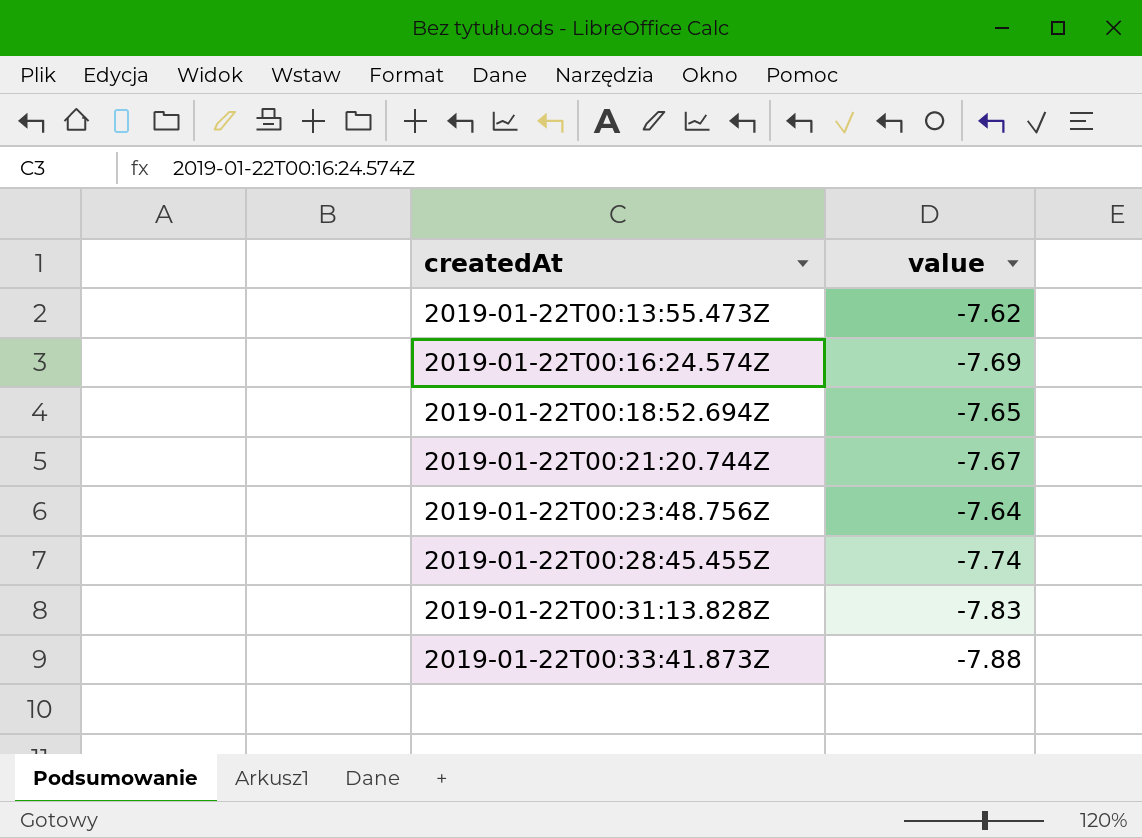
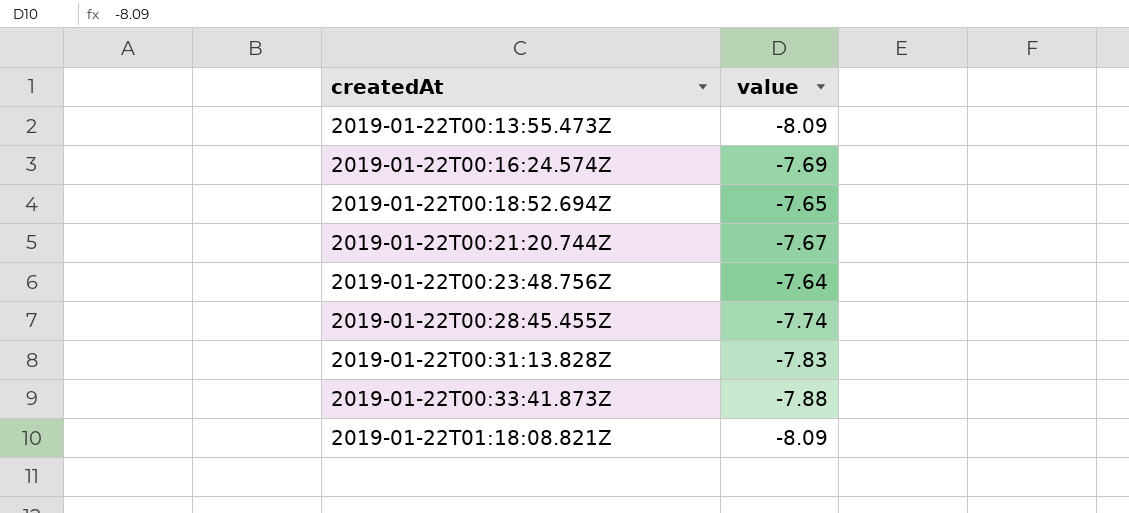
2019-01-22T00:13:55.473Z | value: -7.62 -> -8.09
row 2019-01-22T01:18:08.821Z: none -> -8.09

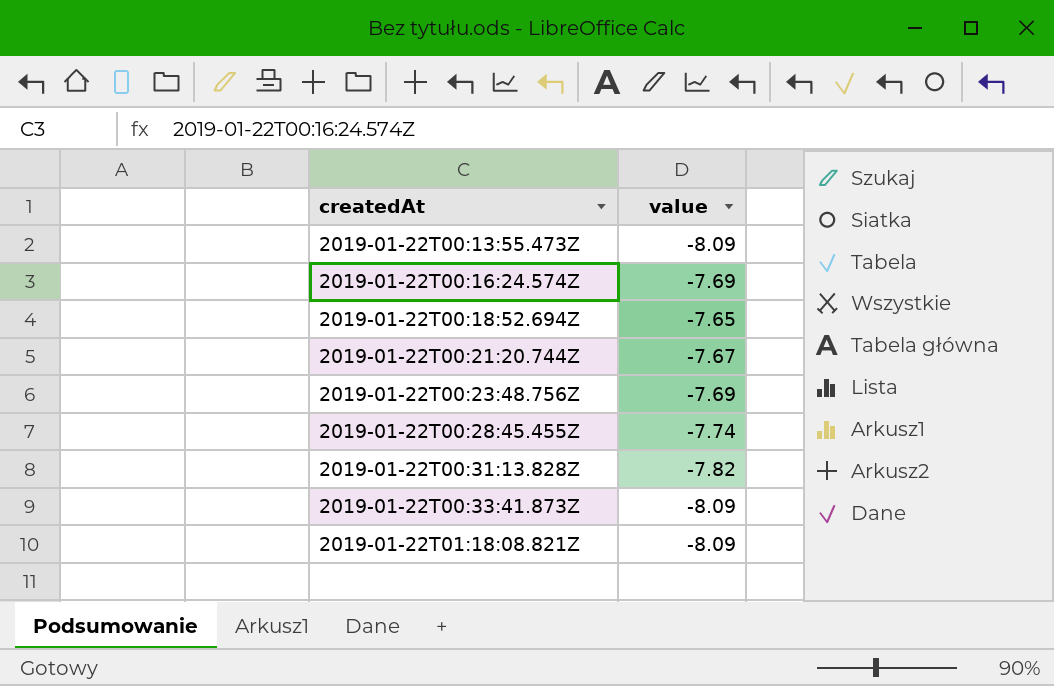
2019-01-22T00:23:48.756Z | value: -7.64 -> -7.69
2019-01-22T00:31:13.828Z | value: -7.83 -> -7.82
2019-01-22T00:33:41.873Z | value: -7.88 -> -8.09

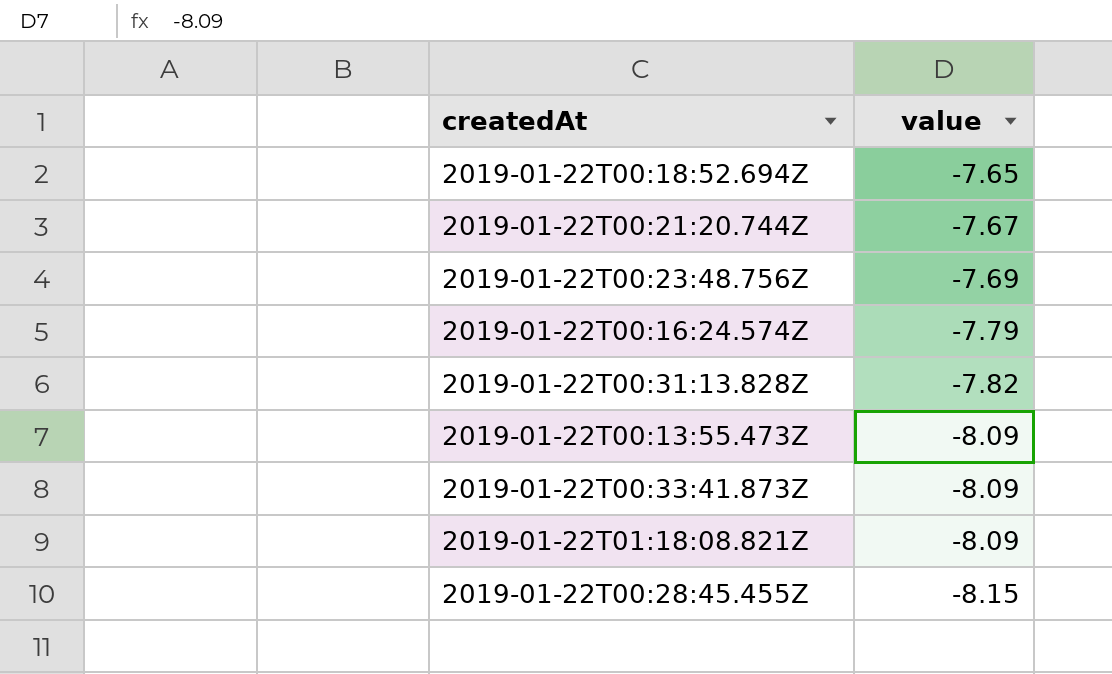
row order: createdAt ascending -> value descending
2019-01-22T00:16:24.574Z | value: -7.69 -> -7.79
2019-01-22T00:28:45.455Z | value: -7.74 -> -8.15

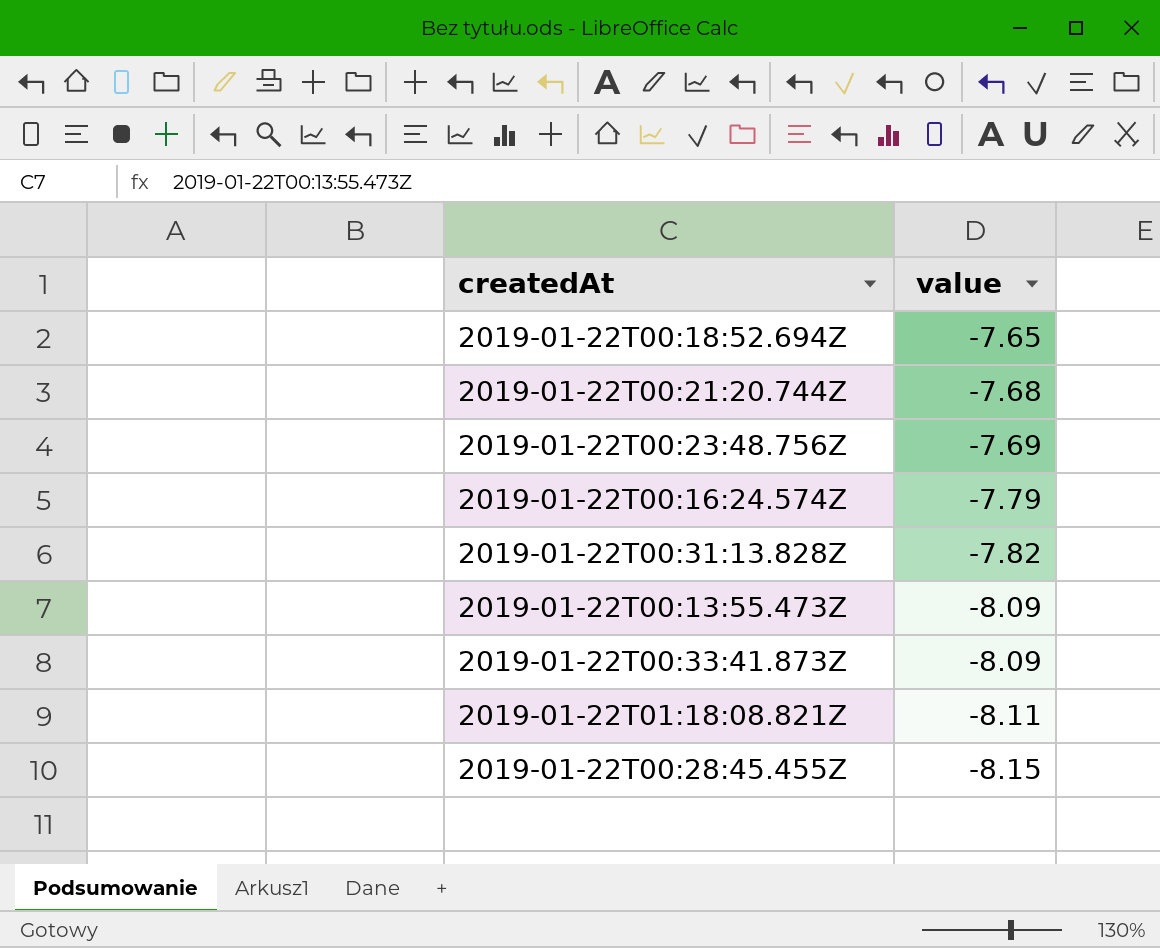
2019-01-22T00:21:20.744Z | value: -7.67 -> -7.68
2019-01-22T01:18:08.821Z | value: -8.09 -> -8.11

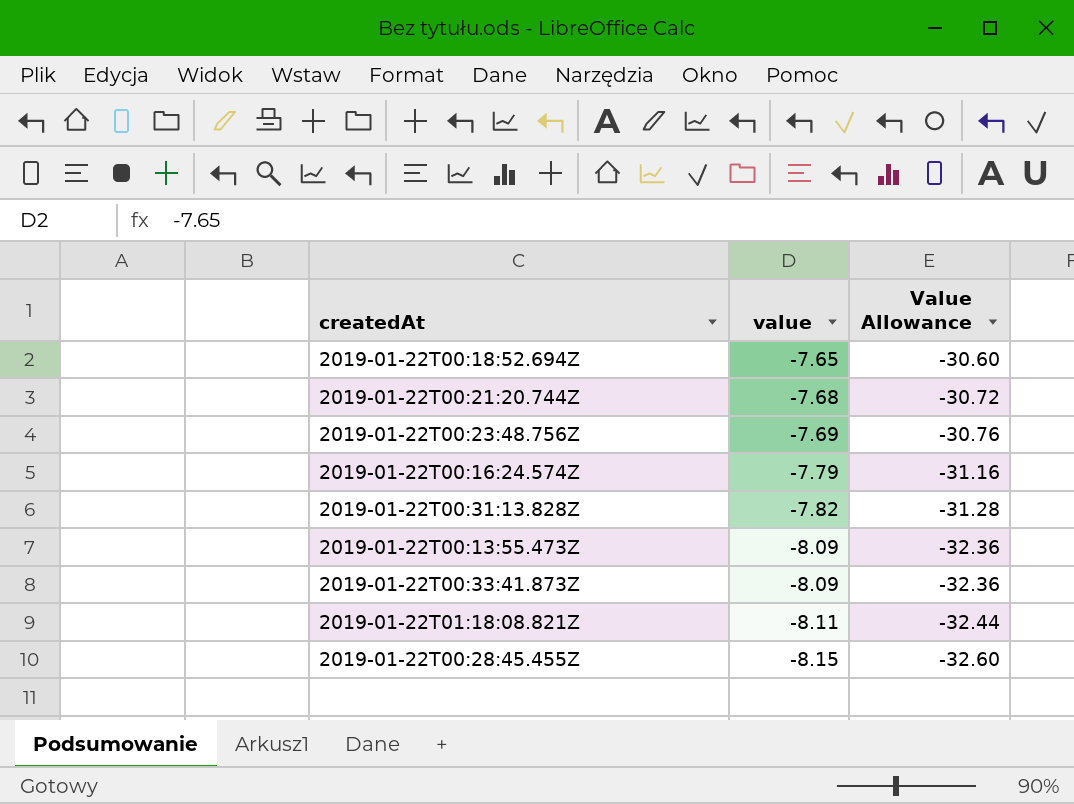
column Value Allowance | formula: none -> [value] * 4

